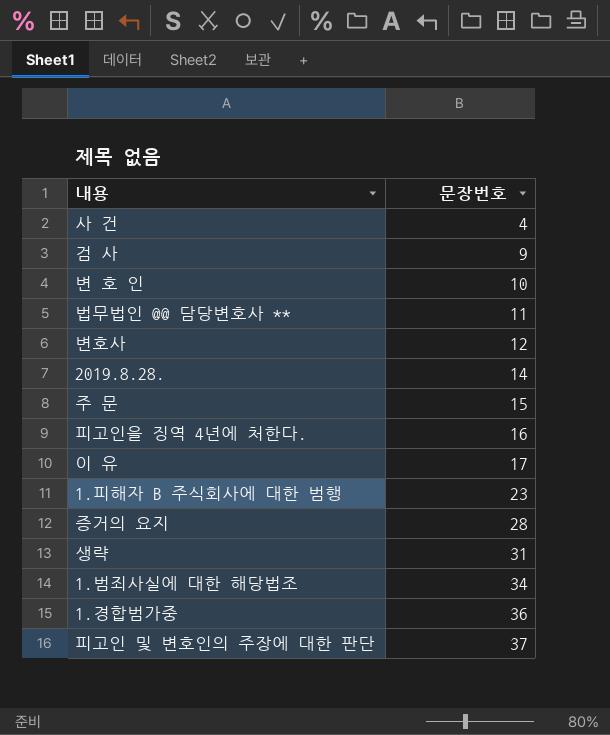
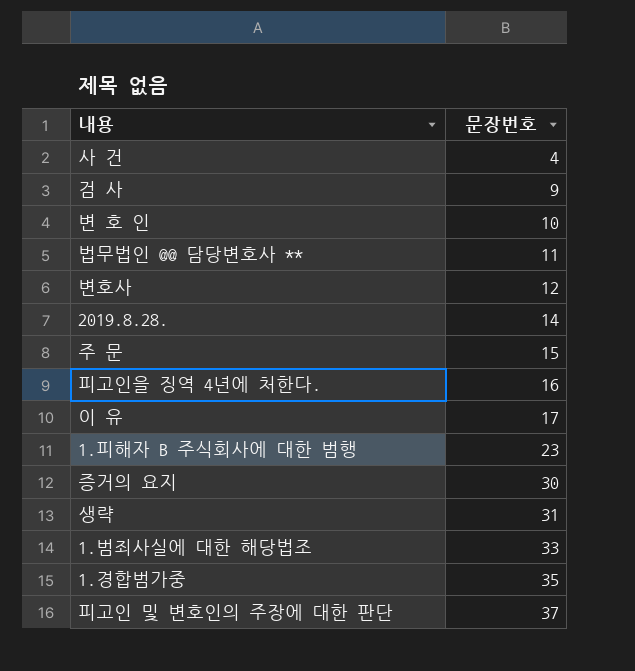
증거의 요지 | 문장번호: 28 -> 30
1.범죄사실에 대한 해당법조 | 문장번호: 34 -> 33
1.경합범가중 | 문장번호: 36 -> 35

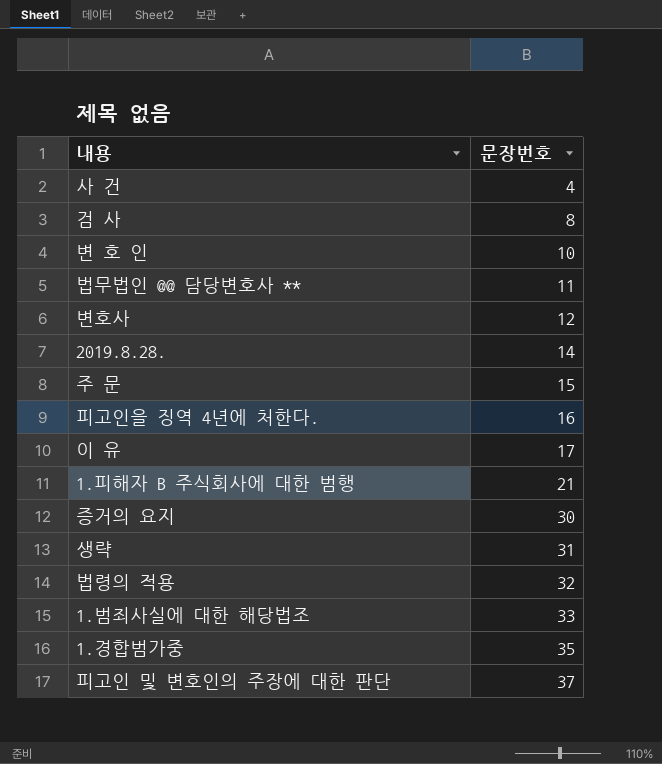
검 사 | 문장번호: 9 -> 8
1.피해자 B 주식회사에 대한 범행 | 문장번호: 23 -> 21
row 법령의 적용: none -> 32

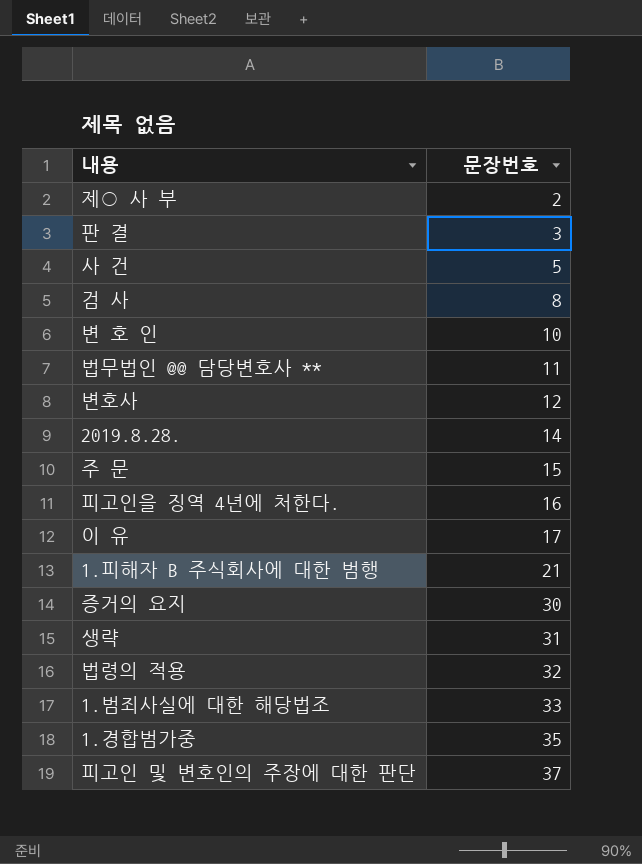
row 제○ 사 부: none -> 2
row 판 결: none -> 3
사 건 | 문장번호: 4 -> 5

